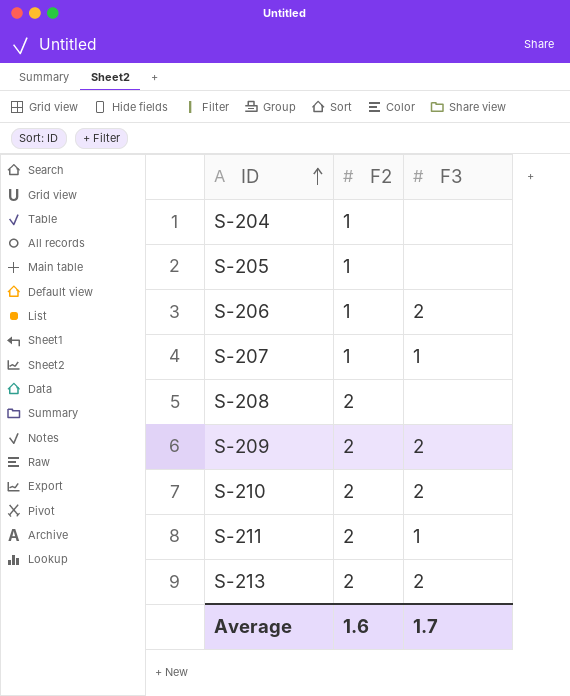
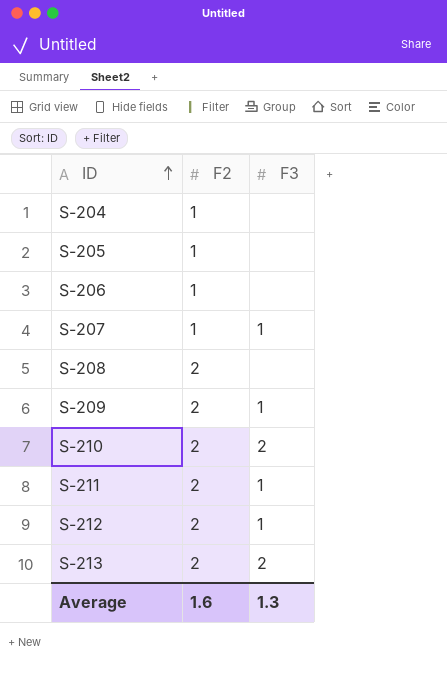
S-206 | F3: 2 -> none
S-209 | F3: 2 -> 1
row S-212: none -> 2 | 1
Average | F3: 1.7 -> 1.3

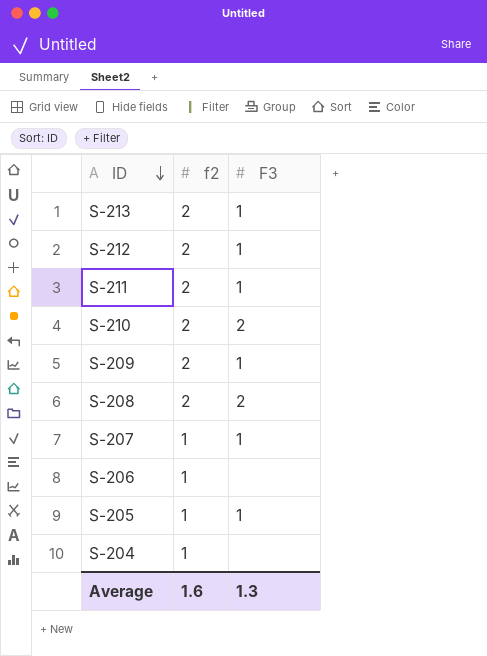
row order: ID ascending -> ID descending
column name: F2 -> f2
S-213 | F3: 2 -> 1
S-208 | F3: none -> 2
S-205 | F3: none -> 1

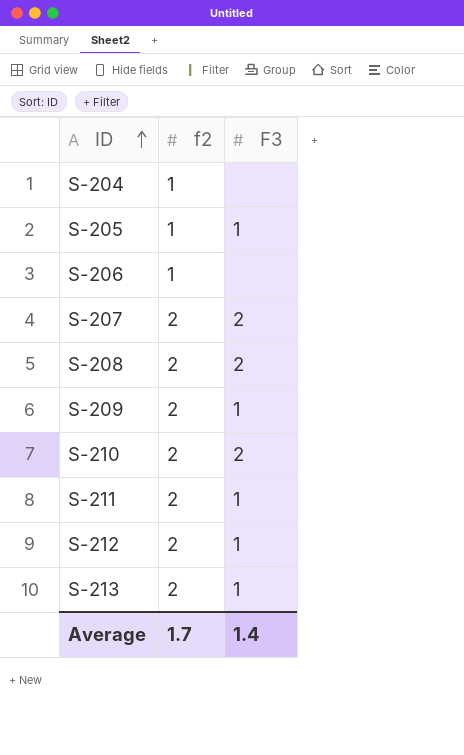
row order: ID descending -> ID ascending
S-207 | f2: 1 -> 2
S-207 | F3: 1 -> 2
Average | f2: 1.6 -> 1.7
Average | F3: 1.3 -> 1.4

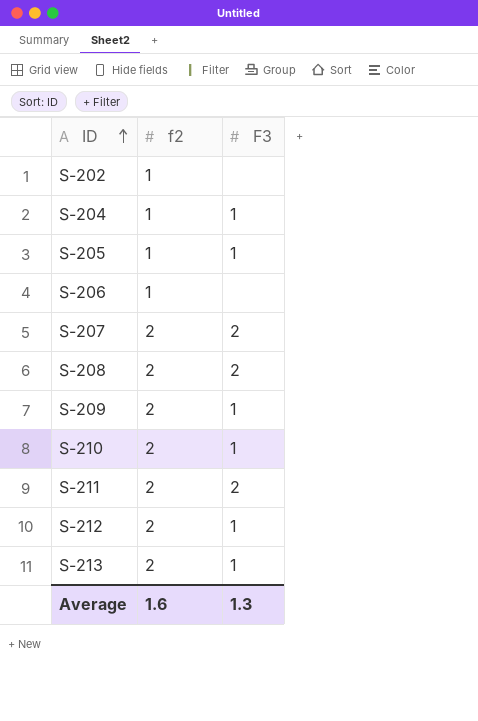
row S-202: none -> 1 | none
S-204 | F3: none -> 1
S-210 | F3: 2 -> 1
S-211 | F3: 1 -> 2
Average | f2: 1.7 -> 1.6
Average | F3: 1.4 -> 1.3

